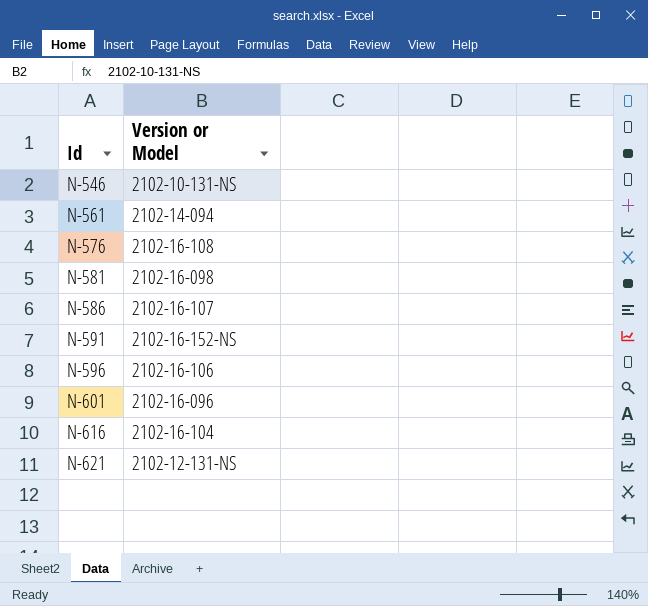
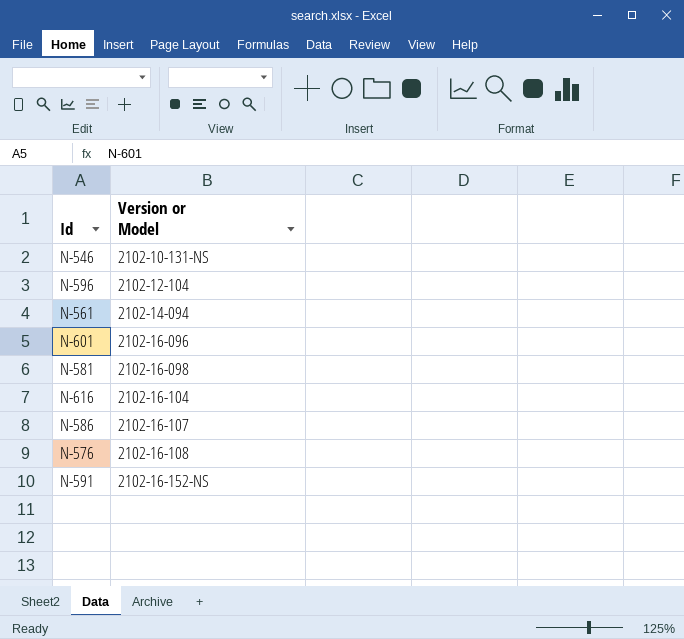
row order: Id ascending -> Version or Model ascending
row N-621: 2102-12-131-NS -> none
N-596 | Version or Model: 2102-16-106 -> 2102-12-104

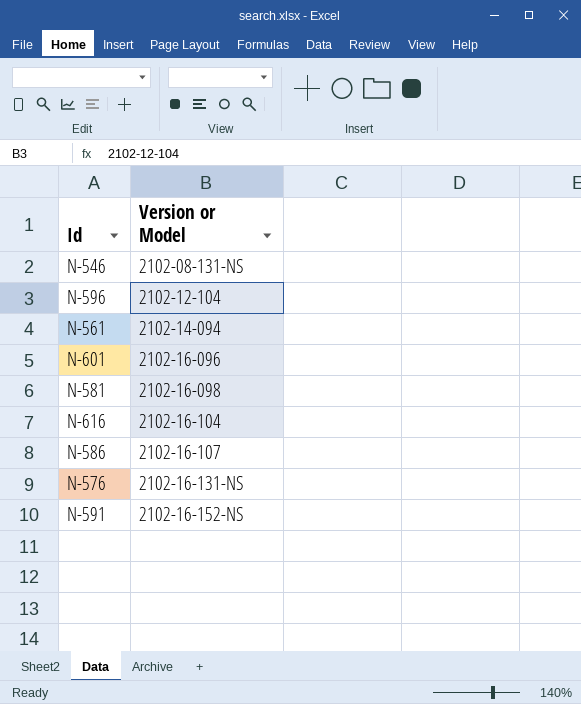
N-546 | Version or Model: 2102-10-131-NS -> 2102-08-131-NS
N-576 | Version or Model: 2102-16-108 -> 2102-16-131-NS

